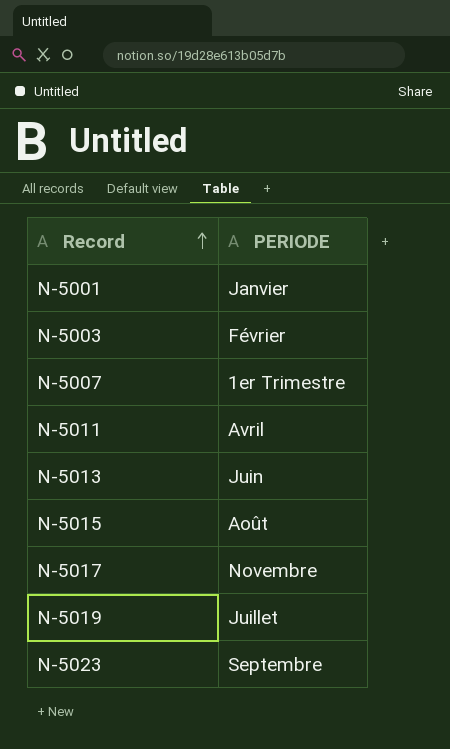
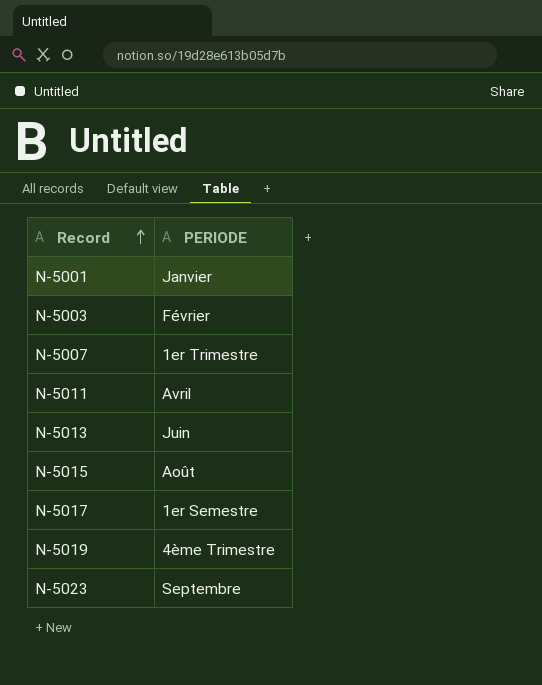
N-5017 | PERIODE: Novembre -> 1er Semestre
N-5019 | PERIODE: Juillet -> 4ème Trimestre

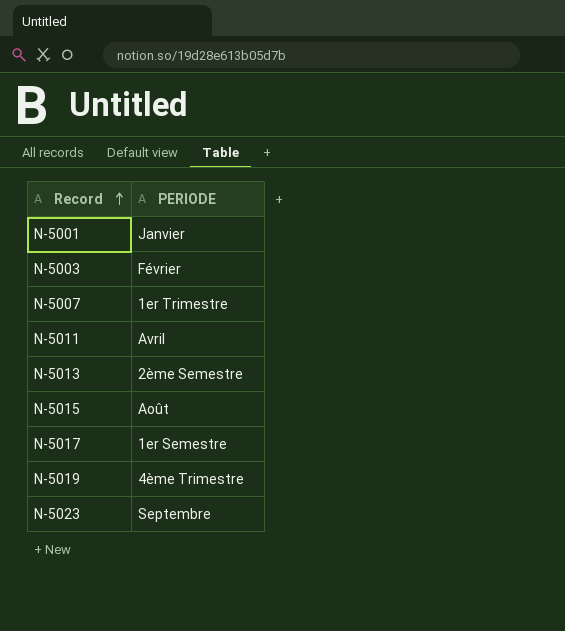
N-5013 | PERIODE: Juin -> 2ème Semestre

